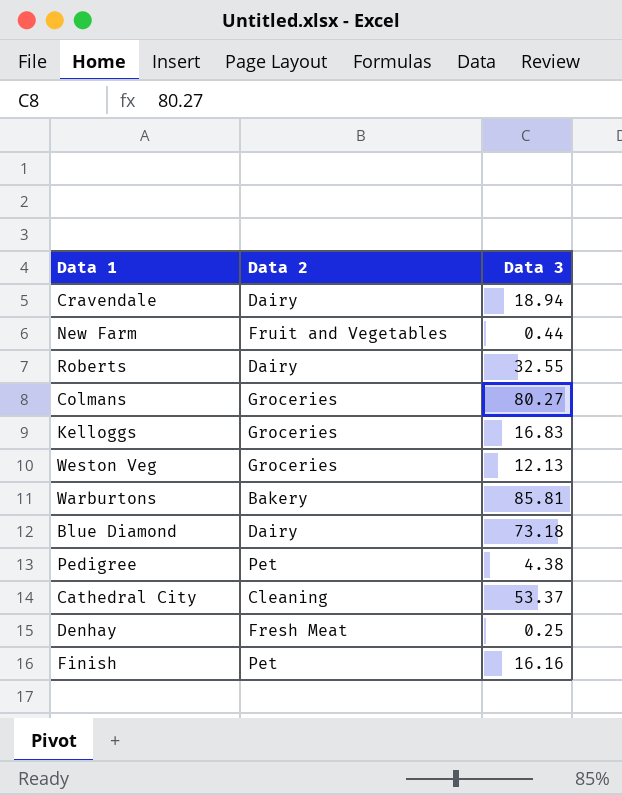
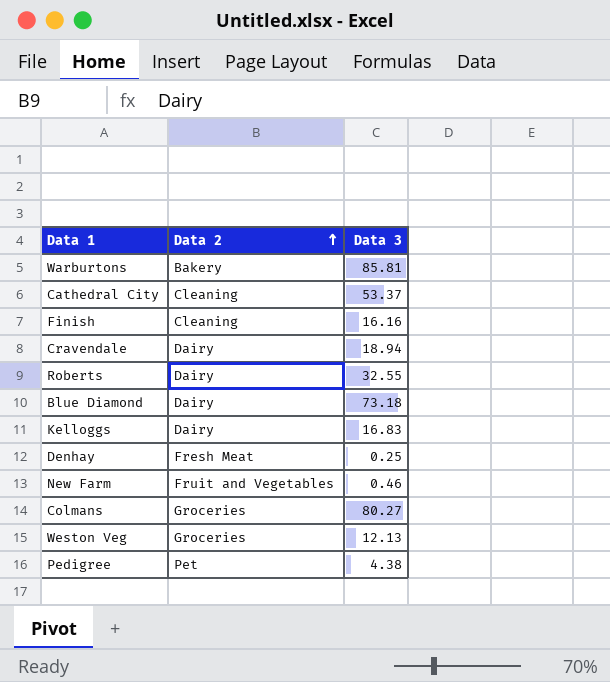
row order: none -> Data 2 ascending
Finish | Data 2: Pet -> Cleaning
Kelloggs | Data 2: Groceries -> Dairy
New Farm | Data 3: 0.44 -> 0.46

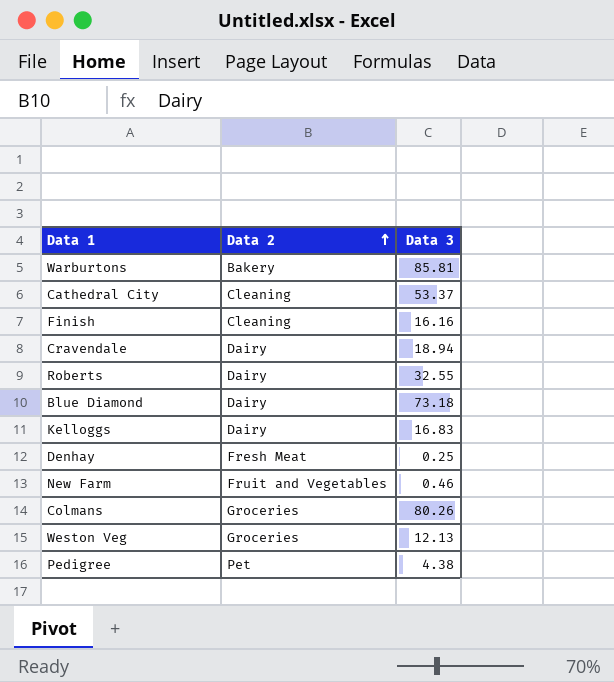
Colmans | Data 3: 80.27 -> 80.26

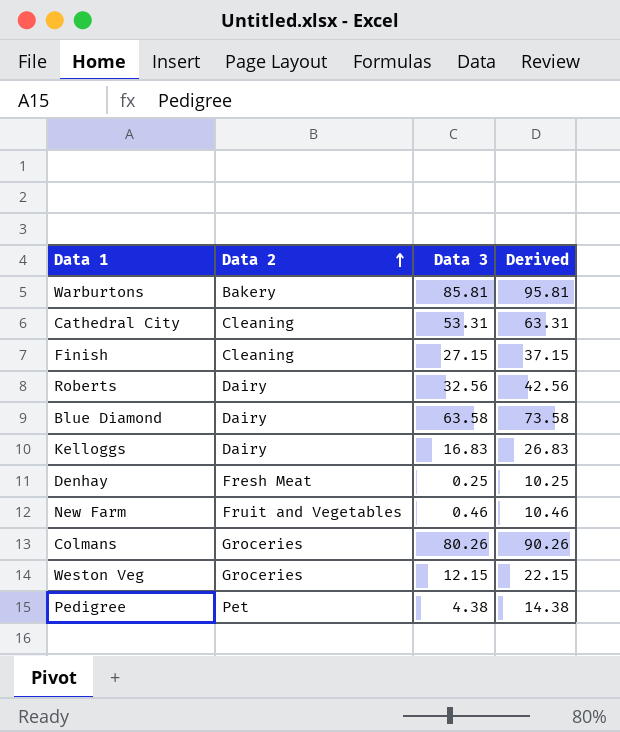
column Derived | formula: none -> [Data 3] + 10
row Cravendale: Dairy | 18.94 -> none
Cathedral City | Data 3: 53.37 -> 53.31
Finish | Data 3: 16.16 -> 27.15
Roberts | Data 3: 32.55 -> 32.56
Blue Diamond | Data 3: 73.18 -> 63.58
Weston Veg | Data 3: 12.13 -> 12.15

